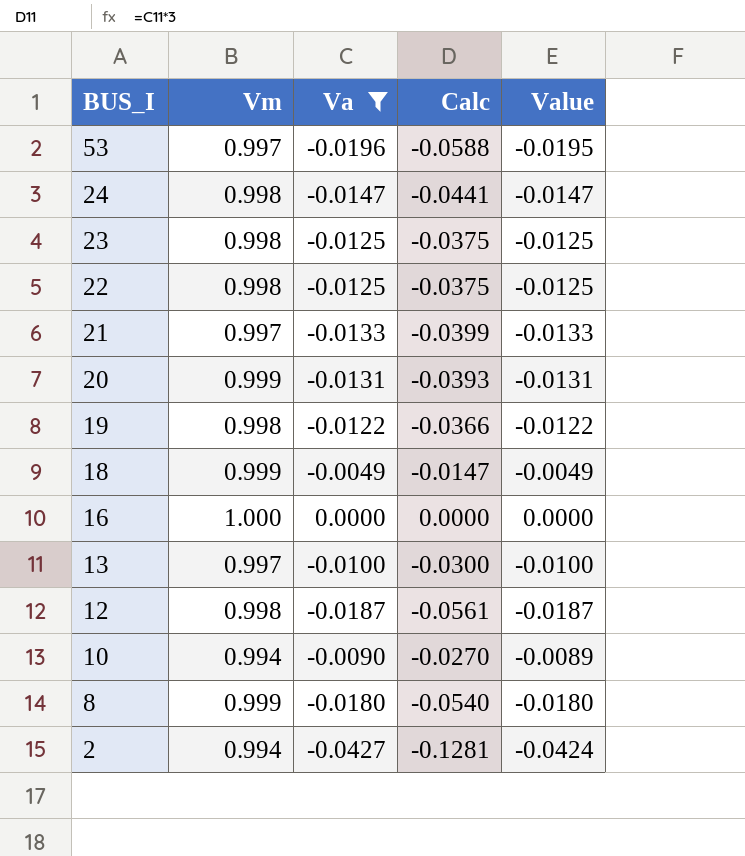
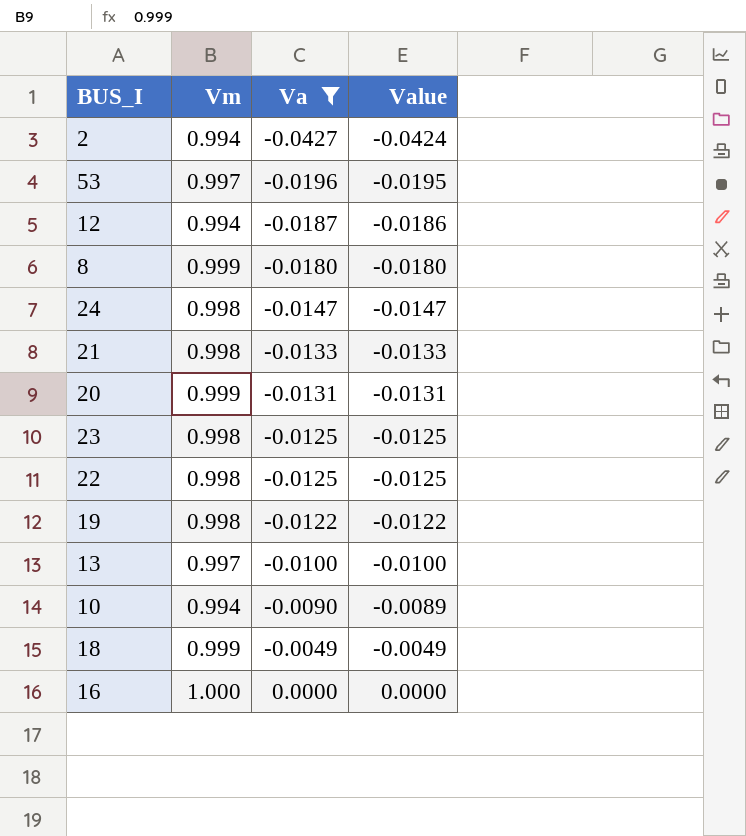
row order: BUS_I descending -> Va ascending
column Calc | formula: [Va] * 3 -> none
12 | Vm: 0.998 -> 0.994
12 | Value: -0.0187 -> -0.0186
21 | Vm: 0.997 -> 0.998

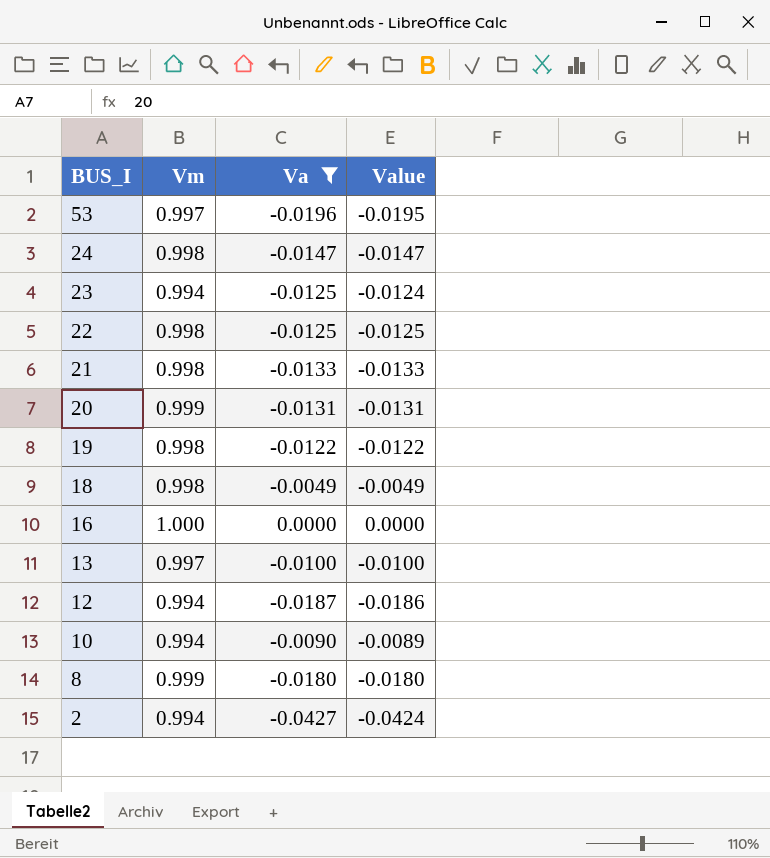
row order: Va ascending -> BUS_I descending
23 | Vm: 0.998 -> 0.994
23 | Value: -0.0125 -> -0.0124
18 | Vm: 0.999 -> 0.998

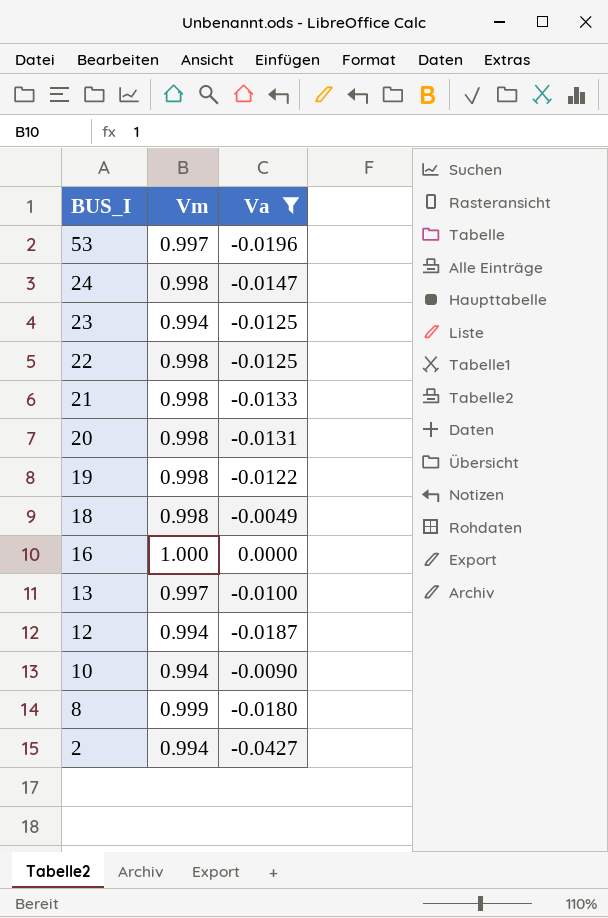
column Value | formula: [Vm] * [Va] -> none
20 | Vm: 0.999 -> 0.998

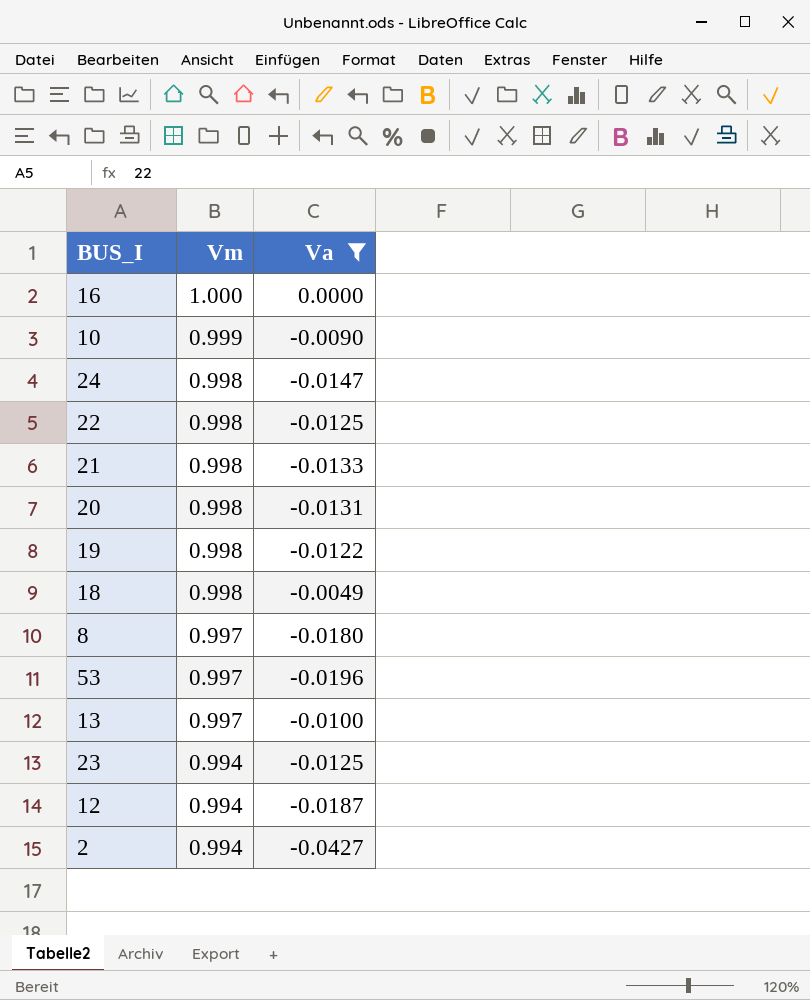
row order: BUS_I descending -> Vm descending
10 | Vm: 0.994 -> 0.999
8 | Vm: 0.999 -> 0.997

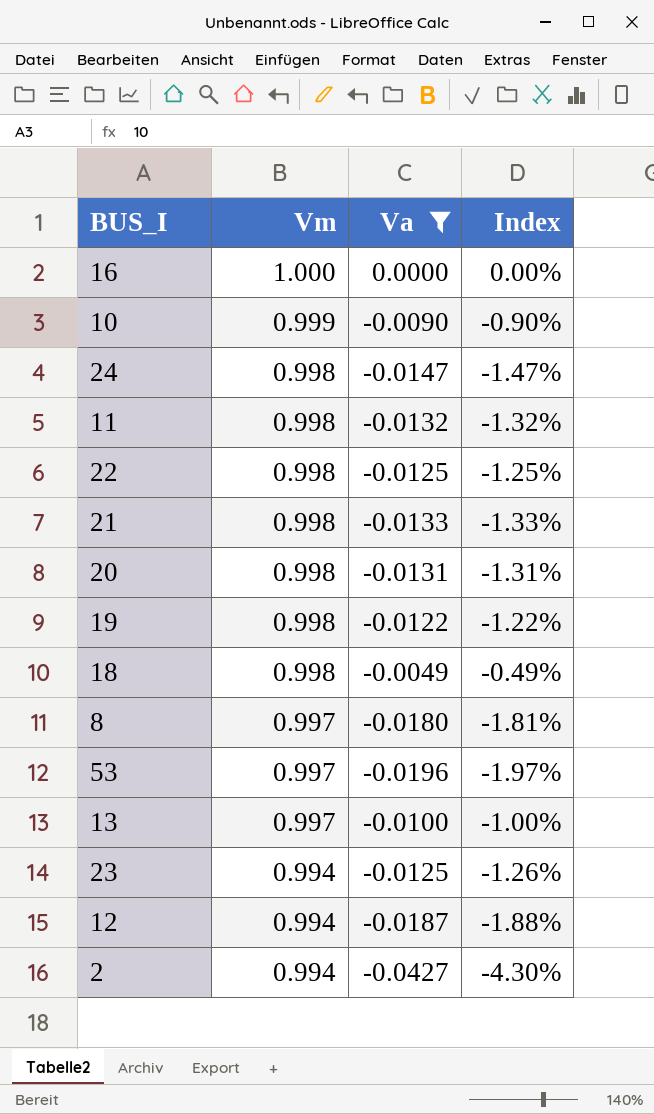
column Index | formula: none -> [Va] / [Vm]
row 11: none -> 0.998 | -0.0132 | -1.32%

